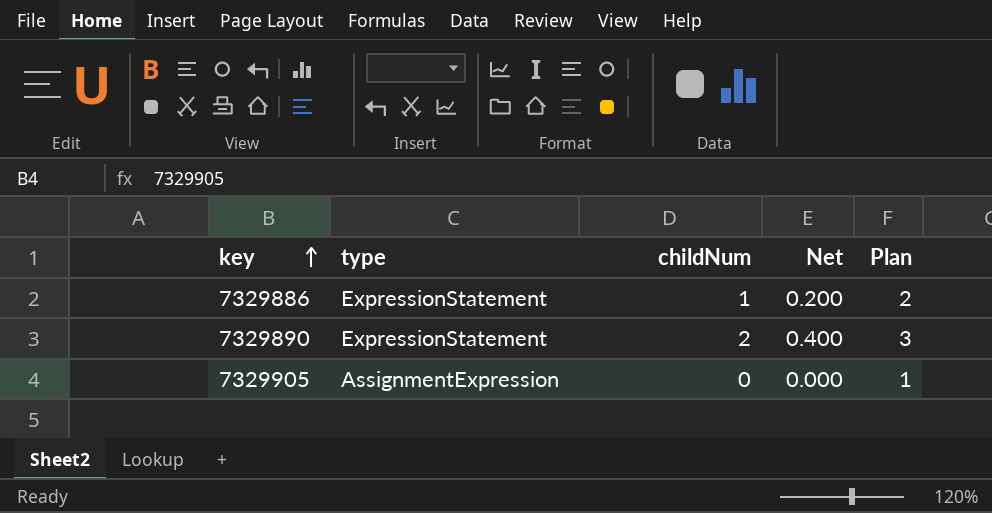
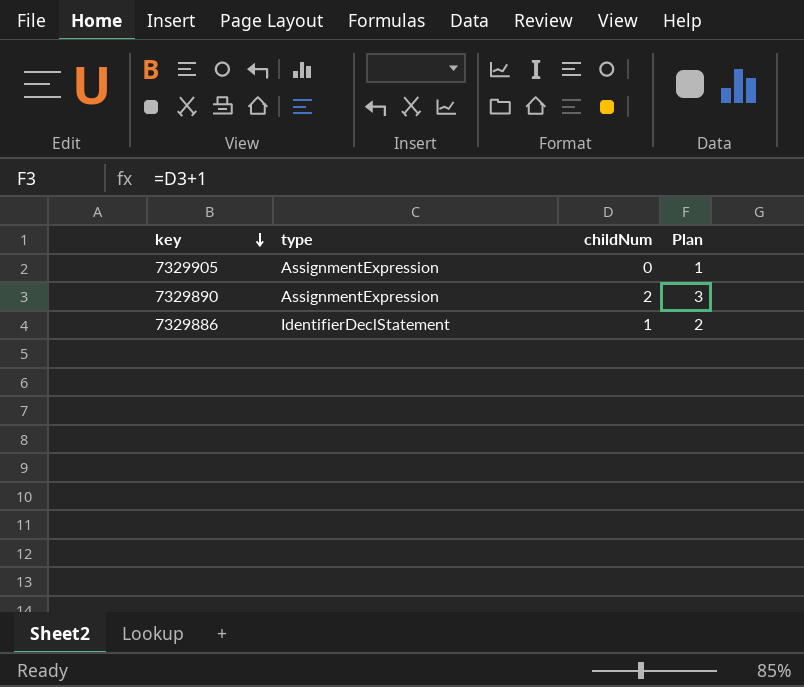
row order: key ascending -> key descending
column Net | formula: [childNum] * 0.2 -> none
7329890 | type: ExpressionStatement -> AssignmentExpression
7329886 | type: ExpressionStatement -> IdentifierDeclStatement

